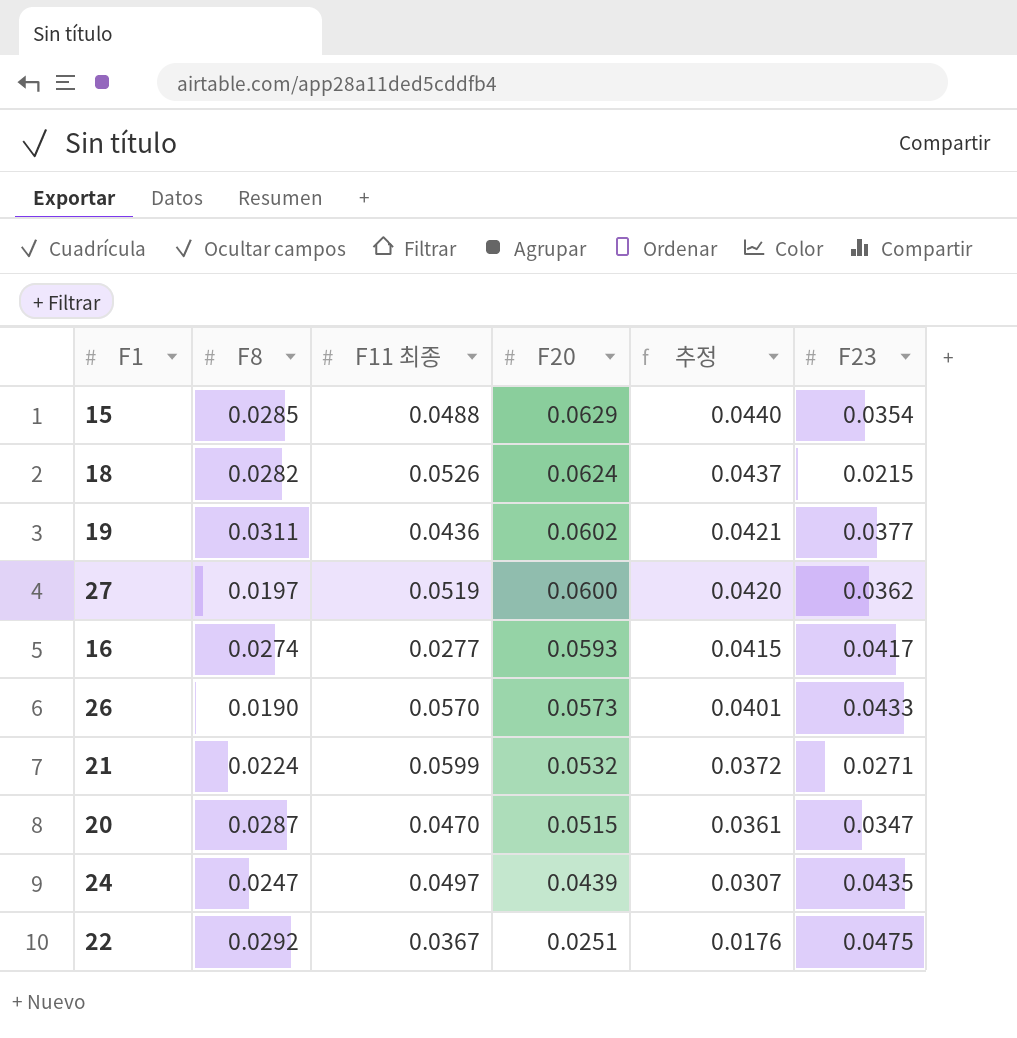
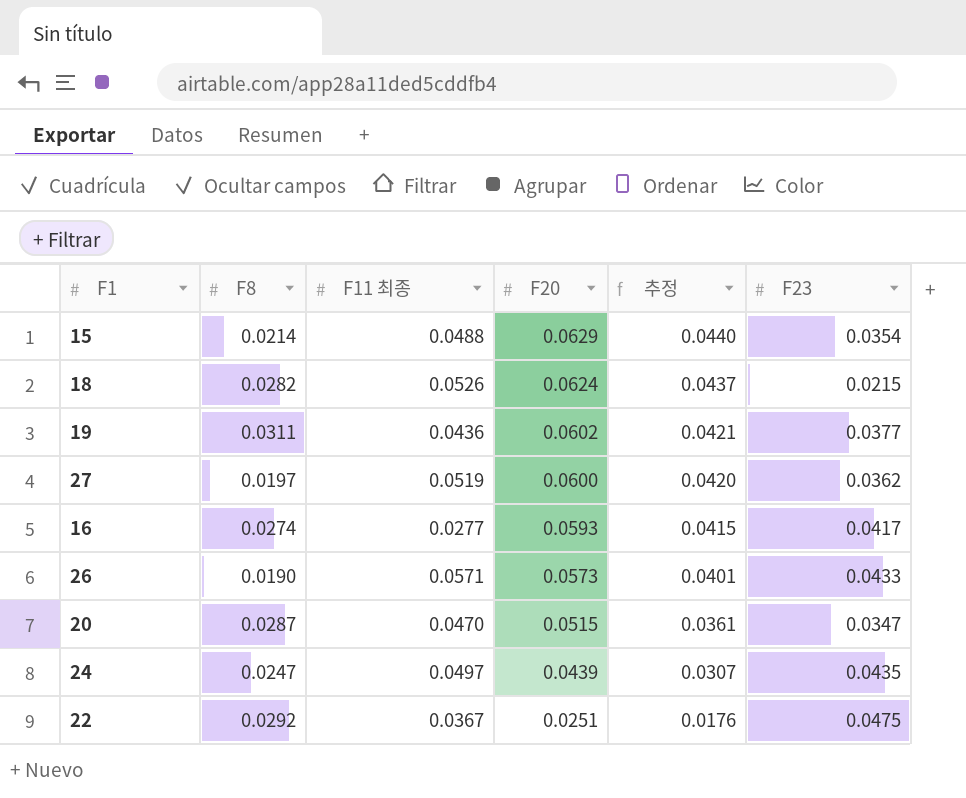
row 21: 0.0224 | 0.0599 | 0.0532 | 0.0372 | 0.0271 -> none
15 | F8: 0.0285 -> 0.0214
26 | F11 최종: 0.0570 -> 0.0571

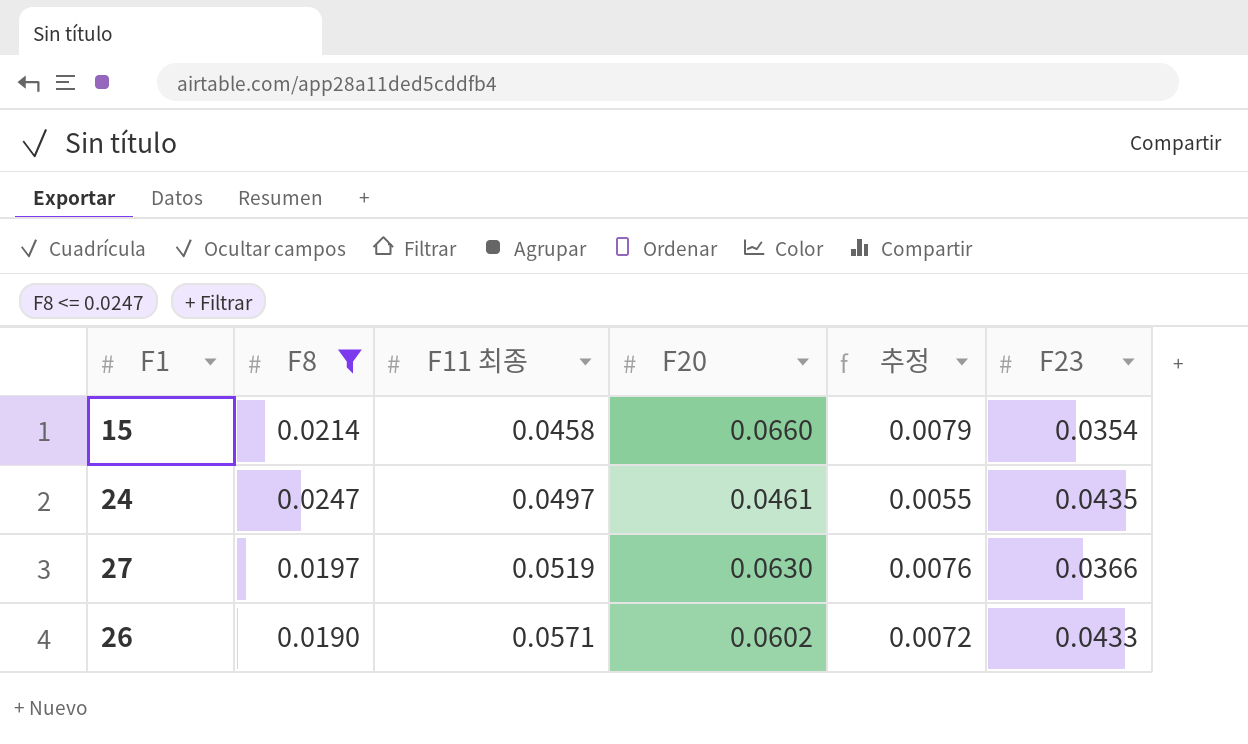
filter: none -> F8 <= 0.0247
row order: F20 descending -> F11 최종 ascending
column 추정 | formula: [F20] * 0.7 -> [F20] * 0.12
15 | F11 최종: 0.0488 -> 0.0458
15 | F20: 0.0629 -> 0.0660
24 | F20: 0.0439 -> 0.0461
27 | F20: 0.0600 -> 0.0630
27 | F23: 0.0362 -> 0.0366
26 | F20: 0.0573 -> 0.0602

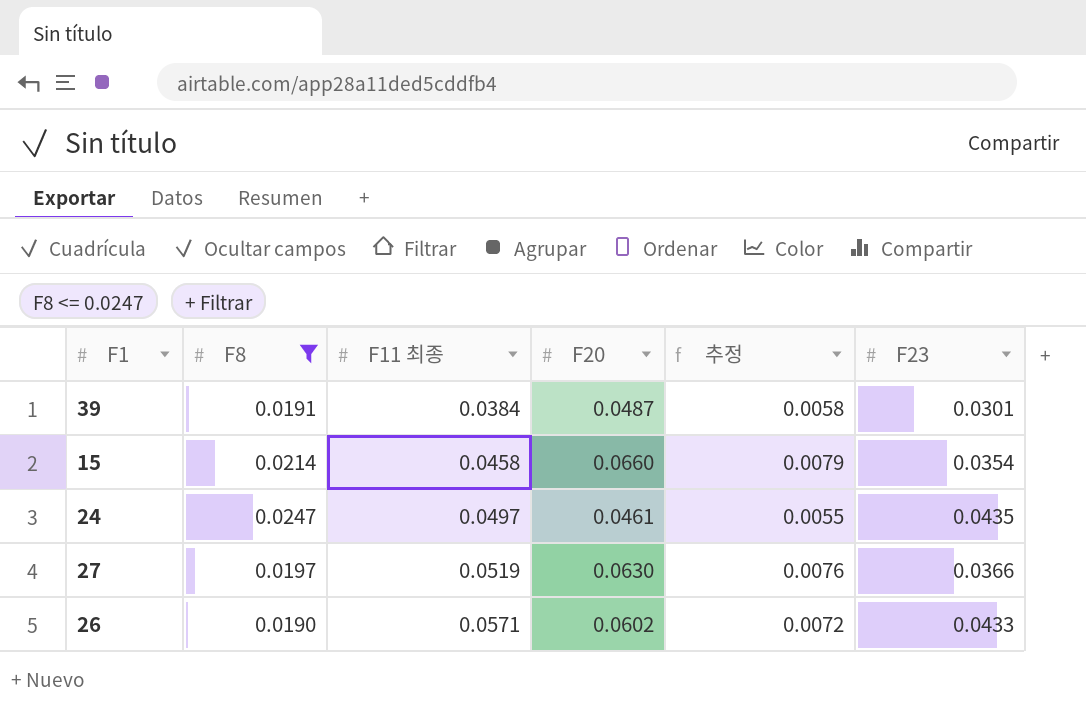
row 39: none -> 0.0191 | 0.0384 | 0.0487 | 0.0058 | 0.0301

